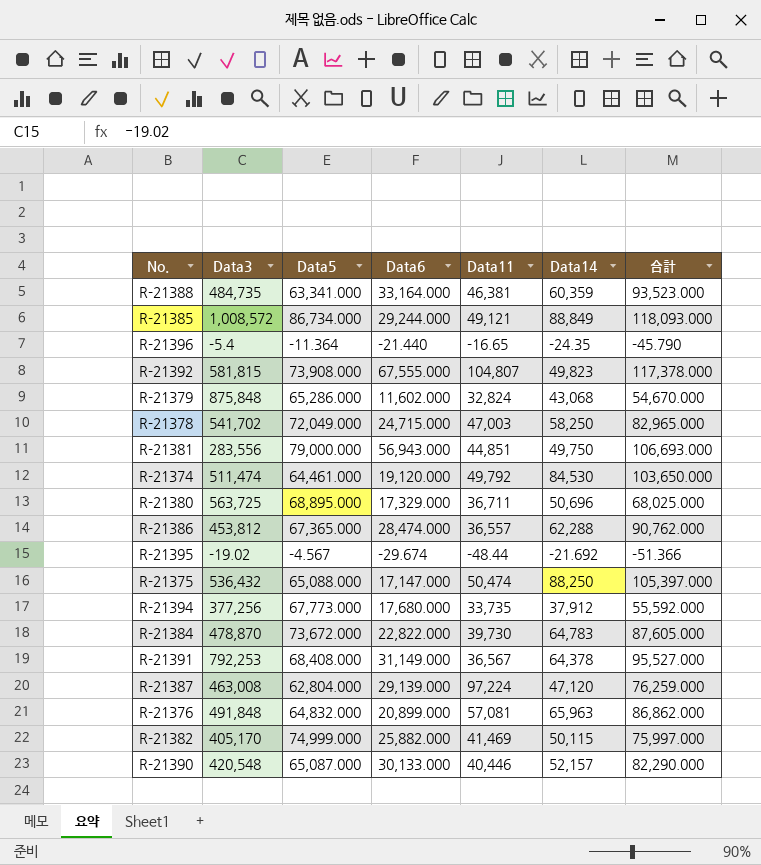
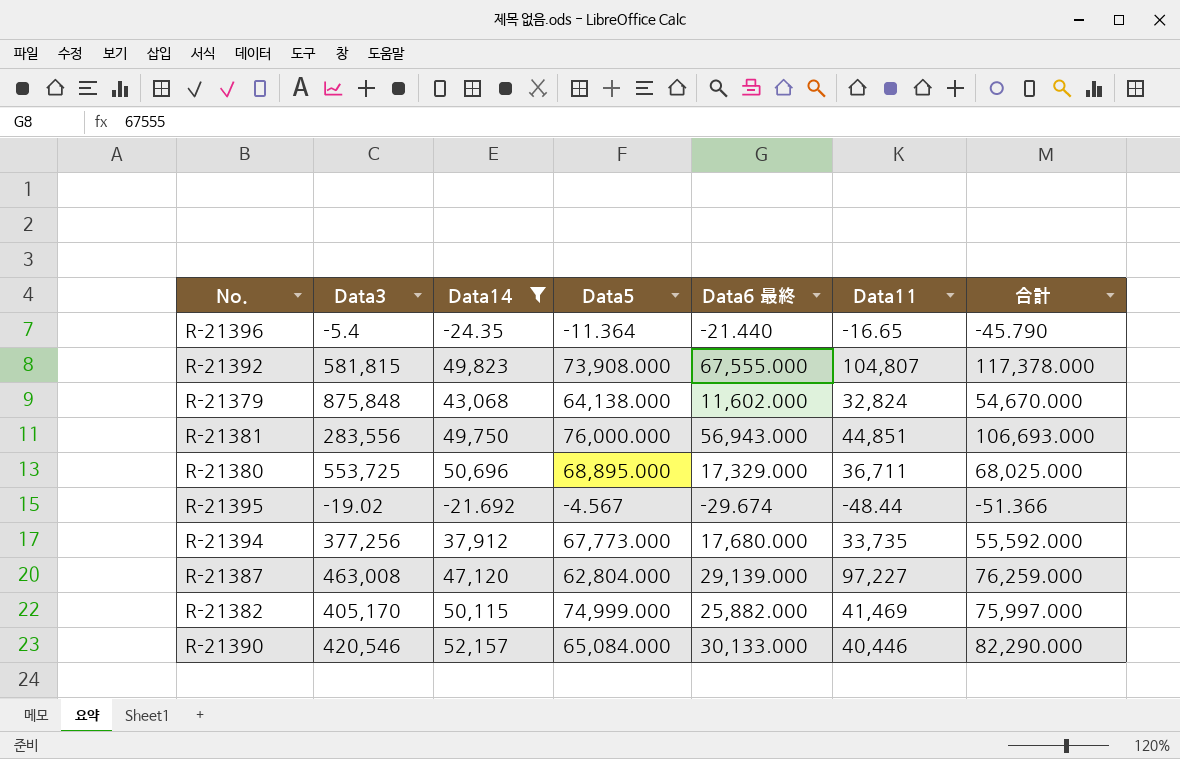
filter: none -> Data14 <= 52,157
column Data14 | position: 6 -> 3
column name: Data6 -> Data6 最終
R-21379 | Data5: 65,286.000 -> 64,138.000
R-21381 | Data5: 79,000.000 -> 76,000.000
R-21380 | Data3: 563,725 -> 553,725
R-21387 | Data11: 97,224 -> 97,227
R-21390 | Data3: 420,548 -> 420,546
R-21390 | Data5: 65,087.000 -> 65,084.000

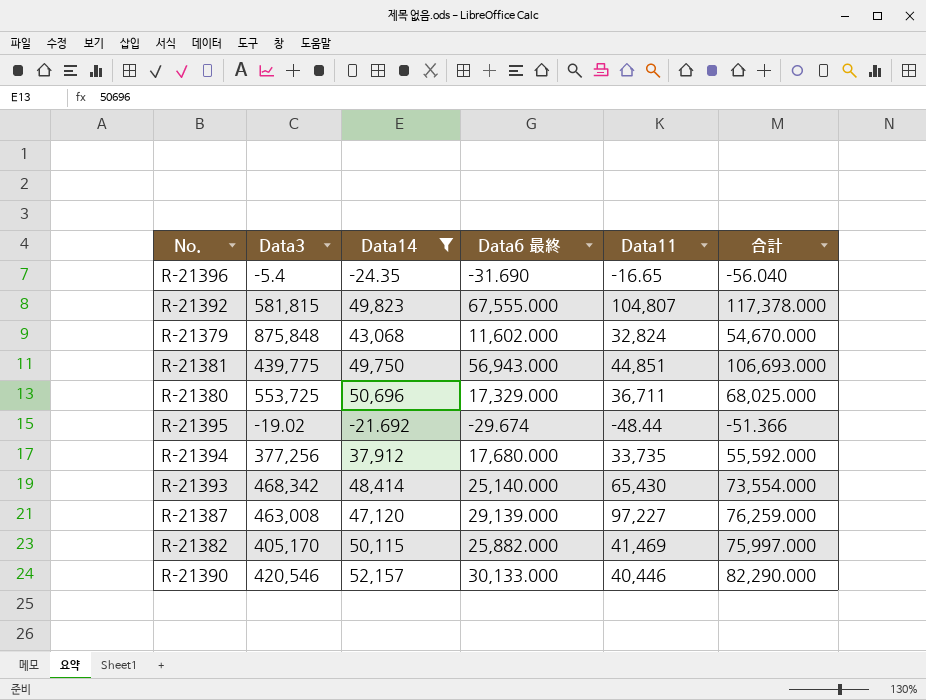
column Data5 | position: 4 -> none
R-21396 | Data6 最終: -21.440 -> -31.690
R-21396 | 合計: -45.790 -> -56.040
R-21381 | Data3: 283,556 -> 439,775
row R-21393: none -> 468,342 | 48,414 | 25,140.000 | 65,430 | 73,554.000

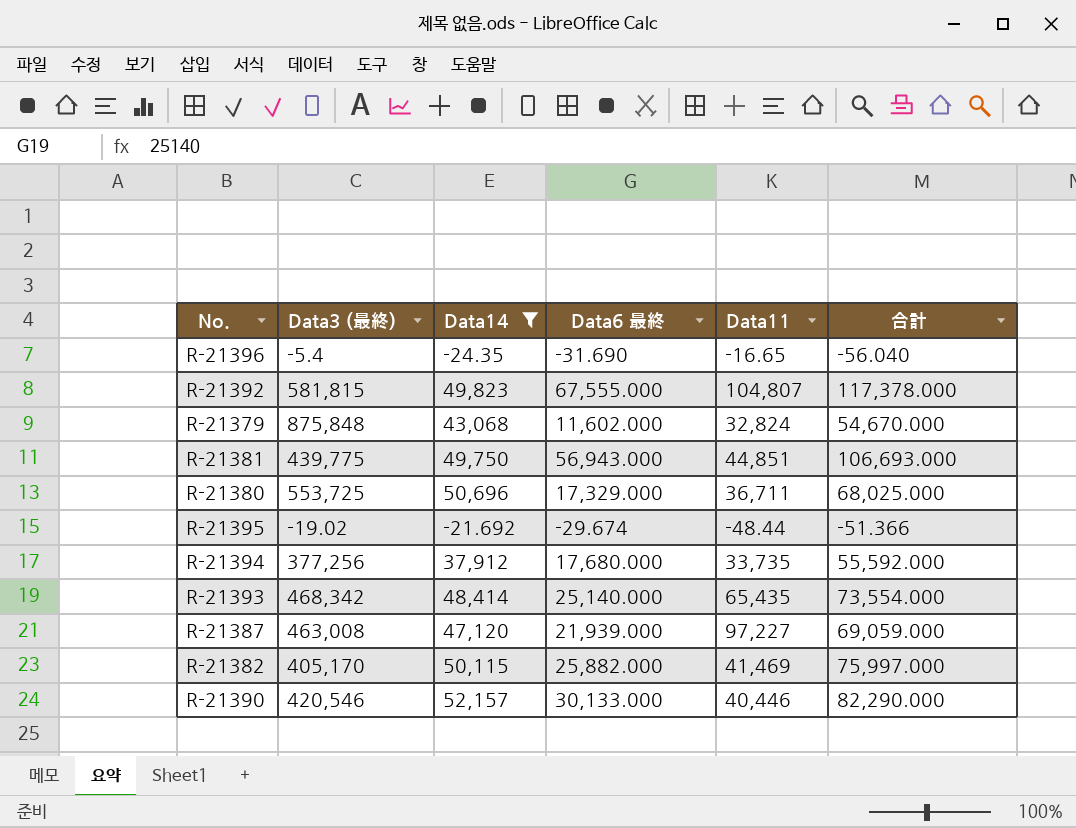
column name: Data3 -> Data3 (最終)
R-21393 | Data11: 65,430 -> 65,435
R-21387 | Data6 最終: 29,139.000 -> 21,939.000
R-21387 | 合計: 76,259.000 -> 69,059.000

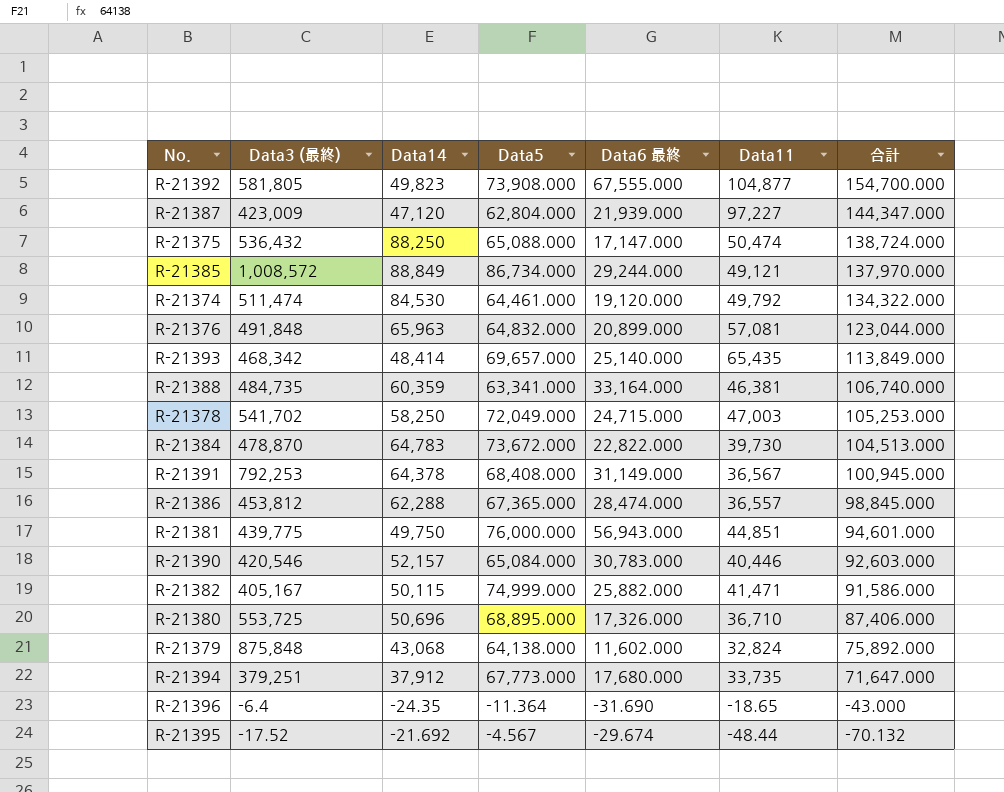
filter: Data14 <= 52,157 -> none
row order: none -> 合計 descending
column Data5 | position: none -> 4
column 合計 | formula: [Data14] + [Data6 最終] -> [Data14] + [Data11]
R-21392 | Data3 (最終): 581,815 -> 581,805
R-21392 | Data11: 104,807 -> 104,877
R-21387 | Data3 (最終): 463,008 -> 423,009
R-21390 | Data6 最終: 30,133.000 -> 30,783.000
R-21382 | Data3 (最終): 405,170 -> 405,167
R-21382 | Data11: 41,469 -> 41,471
R-21380 | Data6 最終: 17,329.000 -> 17,326.000
R-21380 | Data11: 36,711 -> 36,710
R-21394 | Data3 (最終): 377,256 -> 379,251
R-21396 | Data3 (最終): -5.4 -> -6.4
R-21396 | Data11: -16.65 -> -18.65
R-21395 | Data3 (最終): -19.02 -> -17.52

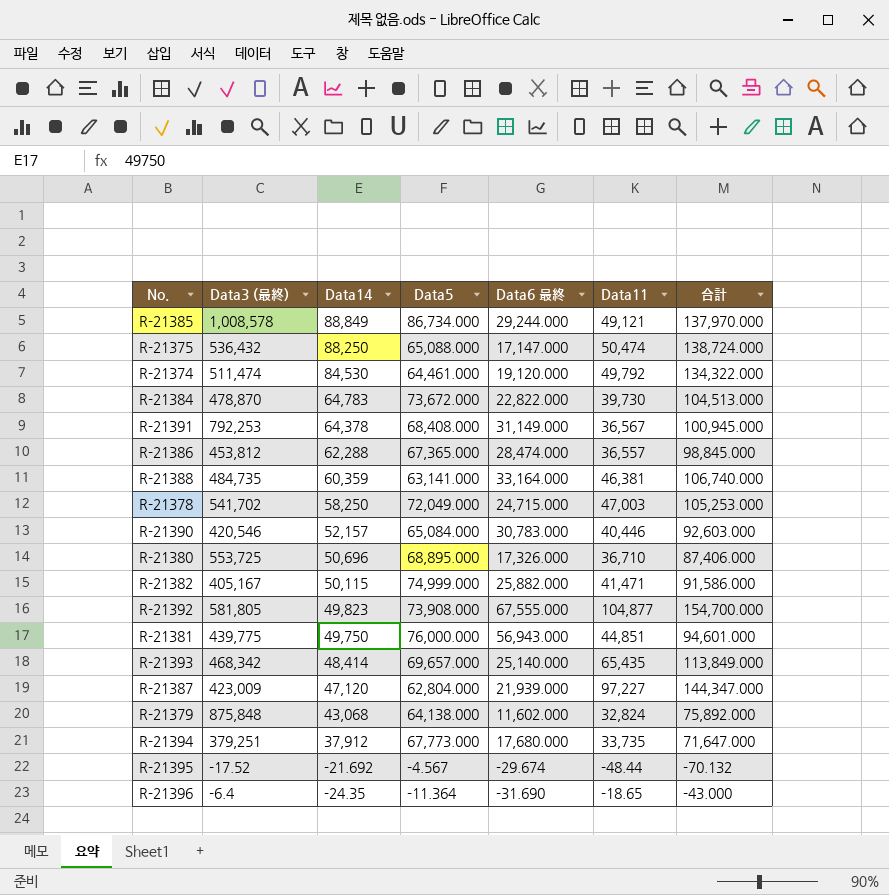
row order: 合計 descending -> Data14 descending
row R-21376: 491,848 | 65,963 | 64,832.000 | 20,899.000 | 57,081 | 123,044.000 -> none
R-21385 | Data3 (最終): 1,008,572 -> 1,008,578
R-21388 | Data5: 63,341.000 -> 63,141.000

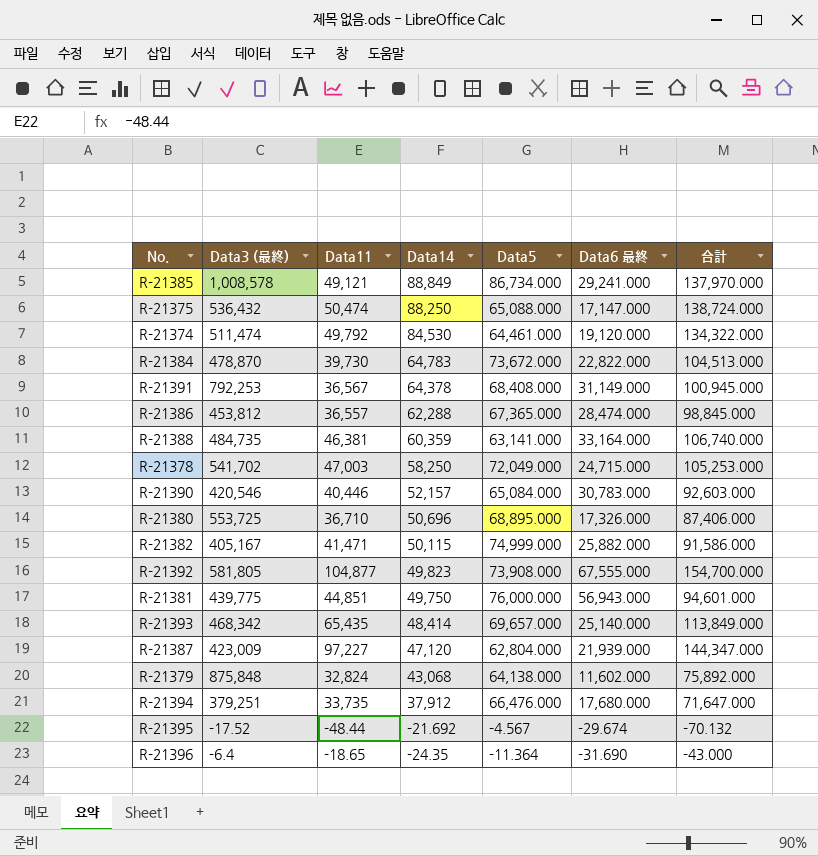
column Data11 | position: 6 -> 3
R-21385 | Data6 最終: 29,244.000 -> 29,241.000
R-21394 | Data5: 67,773.000 -> 66,476.000

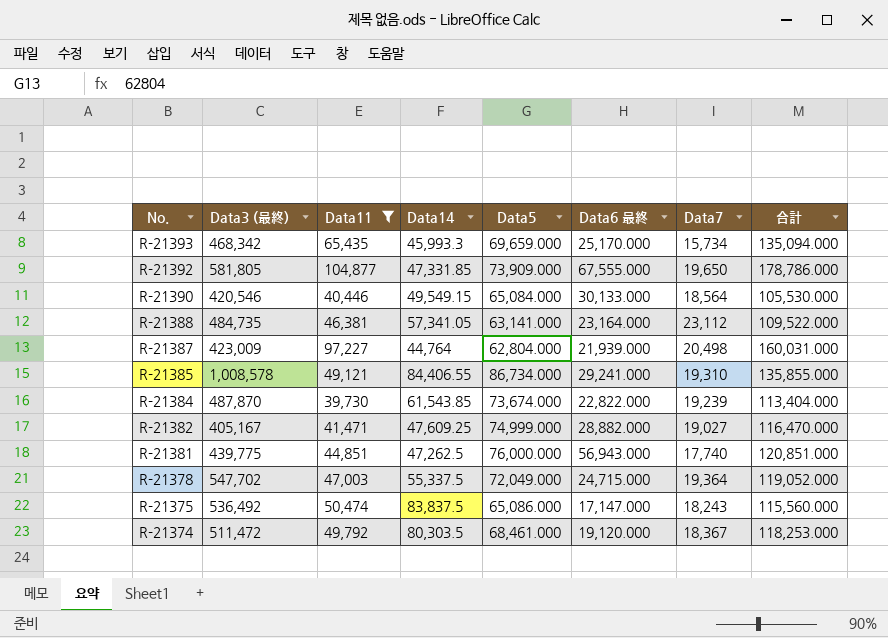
filter: none -> Data11 >= 39,730
row order: Data14 descending -> No. descending
column Data7 | position: none -> 7
column 合計 | formula: [Data11] + [Data14] -> [Data11] + [Data5]
R-21393 | Data14: 48,414 -> 45,993.3
R-21393 | Data5: 69,657.000 -> 69,659.000
R-21393 | Data6 最終: 25,140.000 -> 25,170.000
R-21392 | Data14: 49,823 -> 47,331.85
R-21392 | Data5: 73,908.000 -> 73,909.000
R-21390 | Data14: 52,157 -> 49,549.15
R-21390 | Data6 最終: 30,783.000 -> 30,133.000
R-21388 | Data14: 60,359 -> 57,341.05
R-21388 | Data6 最終: 33,164.000 -> 23,164.000
R-21387 | Data14: 47,120 -> 44,764
R-21385 | Data14: 88,849 -> 84,406.55
R-21384 | Data3 (最終): 478,870 -> 487,870
R-21384 | Data14: 64,783 -> 61,543.85
R-21384 | Data5: 73,672.000 -> 73,674.000
R-21382 | Data14: 50,115 -> 47,609.25
R-21382 | Data6 最終: 25,882.000 -> 28,882.000
R-21381 | Data14: 49,750 -> 47,262.5
R-21378 | Data3 (最終): 541,702 -> 547,702
R-21378 | Data14: 58,250 -> 55,337.5
R-21375 | Data3 (最終): 536,432 -> 536,492
R-21375 | Data14: 88,250 -> 83,837.5
R-21375 | Data5: 65,088.000 -> 65,086.000
R-21374 | Data3 (最終): 511,474 -> 511,472
R-21374 | Data14: 84,530 -> 80,303.5
R-21374 | Data5: 64,461.000 -> 68,461.000

